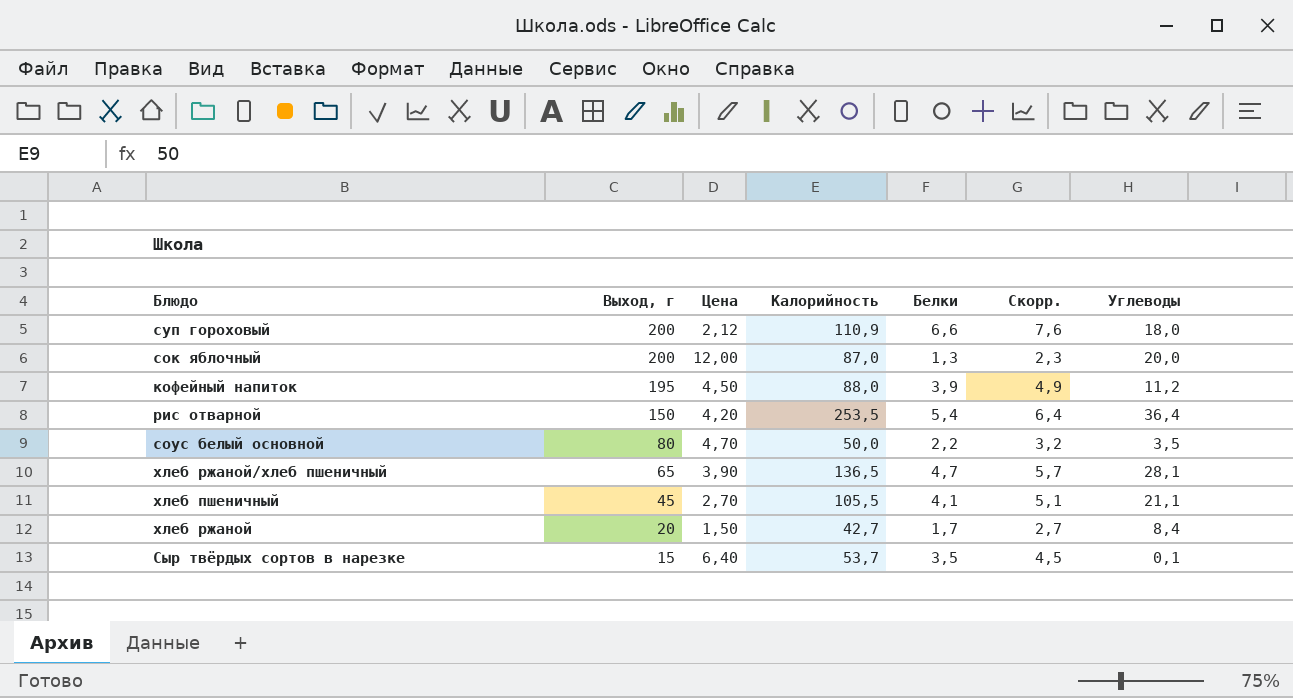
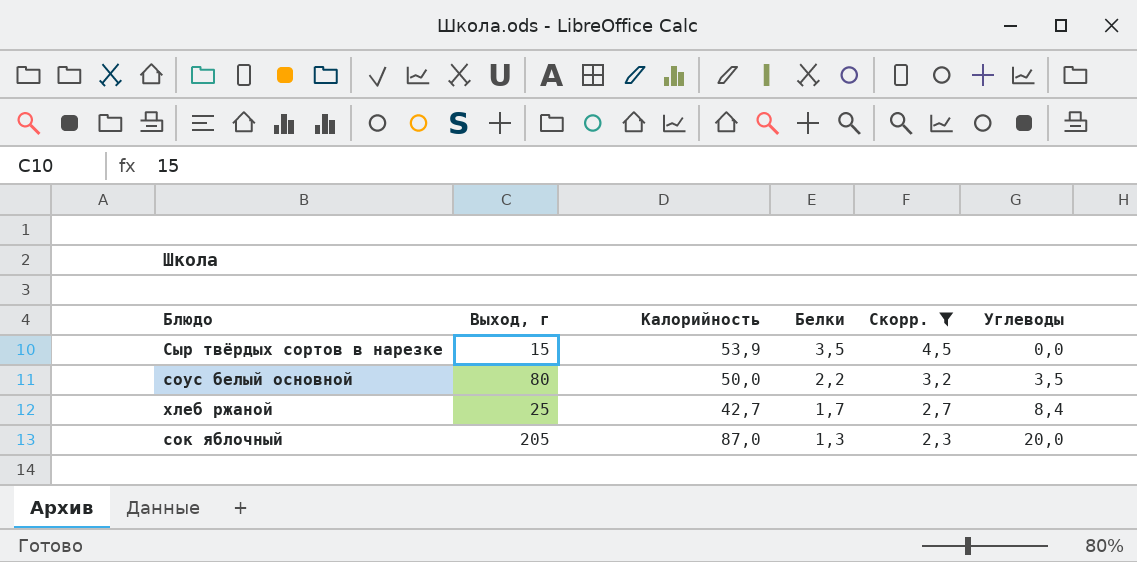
filter: none -> Скорр. <= 4,5
row order: Выход, г descending -> Белки descending
column Цена | position: 3 -> none
Сыр твёрдых сортов в нарезке | Калорийность: 53,7 -> 53,9
Сыр твёрдых сортов в нарезке | Углеводы: 0,1 -> 0,0
хлеб ржаной | Выход, г: 20 -> 25
сок яблочный | Выход, г: 200 -> 205

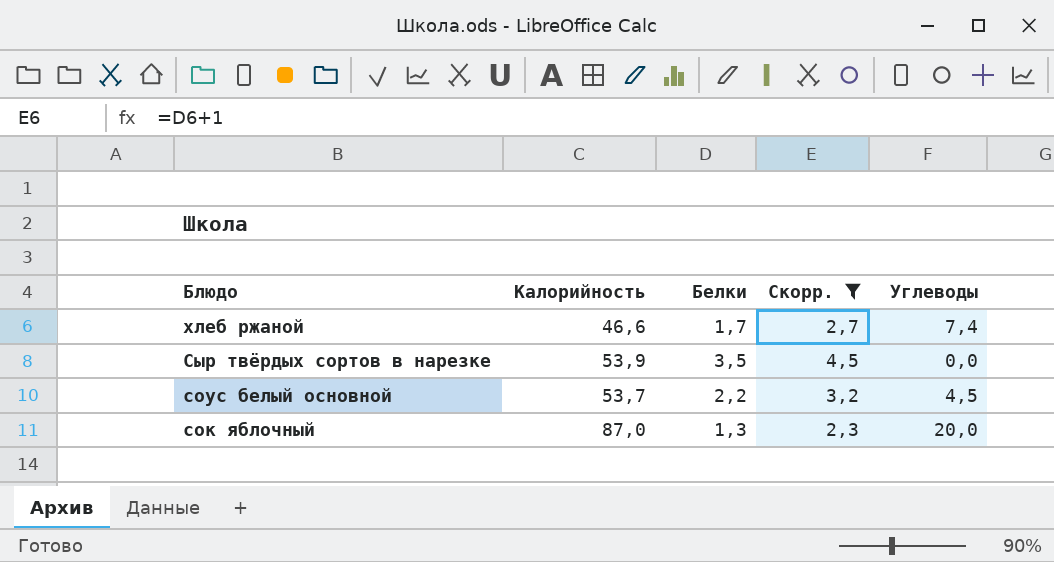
row order: Белки descending -> Блюдо descending
column Выход, г | position: 2 -> none
хлеб ржаной | Калорийность: 42,7 -> 46,6
хлеб ржаной | Углеводы: 8,4 -> 7,4
соус белый основной | Калорийность: 50,0 -> 53,7
соус белый основной | Углеводы: 3,5 -> 4,5

